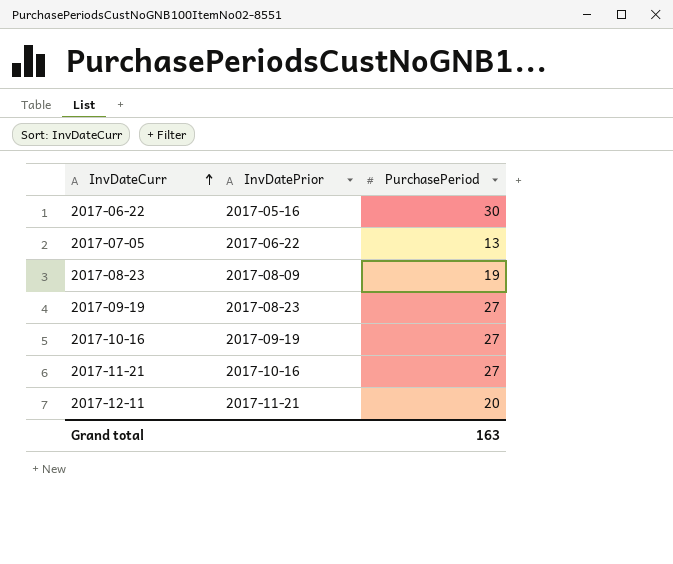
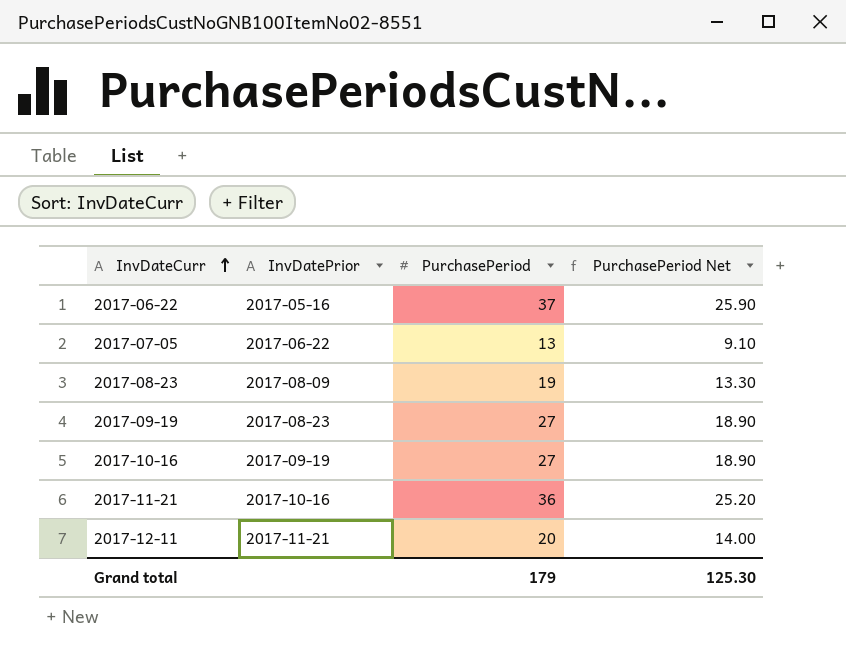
column PurchasePeriod Net | formula: none -> [PurchasePeriod] * 0.7
2017-06-22 | PurchasePeriod: 30 -> 37
2017-11-21 | PurchasePeriod: 27 -> 36
Grand total | PurchasePeriod: 163 -> 179

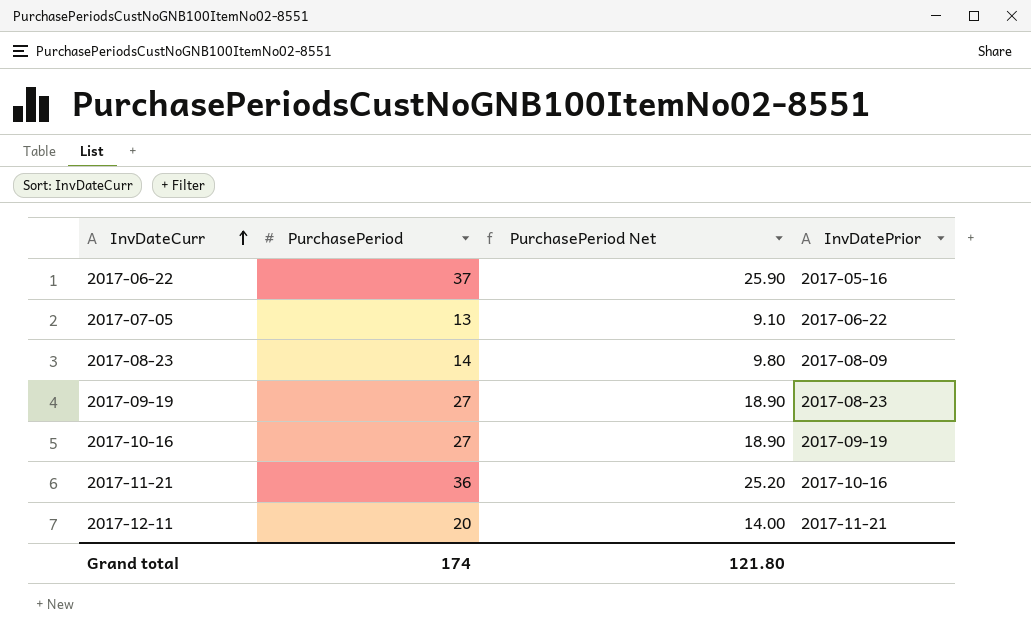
column InvDatePrior | position: 2 -> 4
2017-08-23 | PurchasePeriod: 19 -> 14
2017-08-23 | PurchasePeriod Net: 13.30 -> 9.80
Grand total | PurchasePeriod: 179 -> 174
Grand total | PurchasePeriod Net: 125.30 -> 121.80

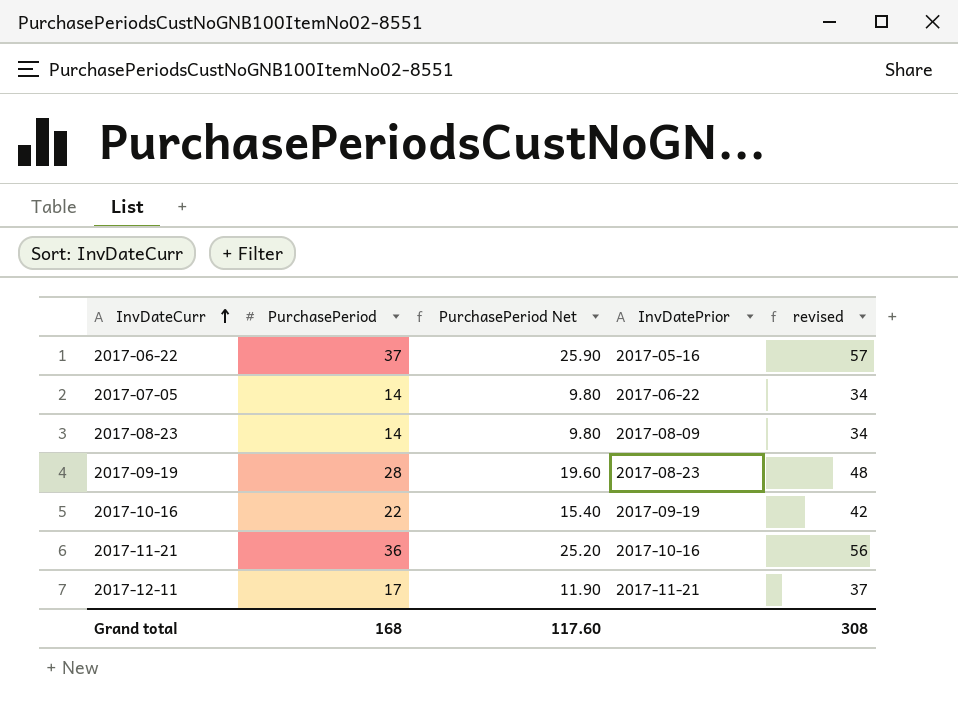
column revised | formula: none -> [PurchasePeriod] + 20
2017-07-05 | PurchasePeriod: 13 -> 14
2017-07-05 | PurchasePeriod Net: 9.10 -> 9.80
2017-09-19 | PurchasePeriod: 27 -> 28
2017-09-19 | PurchasePeriod Net: 18.90 -> 19.60
2017-10-16 | PurchasePeriod: 27 -> 22
2017-10-16 | PurchasePeriod Net: 18.90 -> 15.40
2017-12-11 | PurchasePeriod: 20 -> 17
2017-12-11 | PurchasePeriod Net: 14.00 -> 11.90
Grand total | PurchasePeriod: 174 -> 168
Grand total | PurchasePeriod Net: 121.80 -> 117.60

